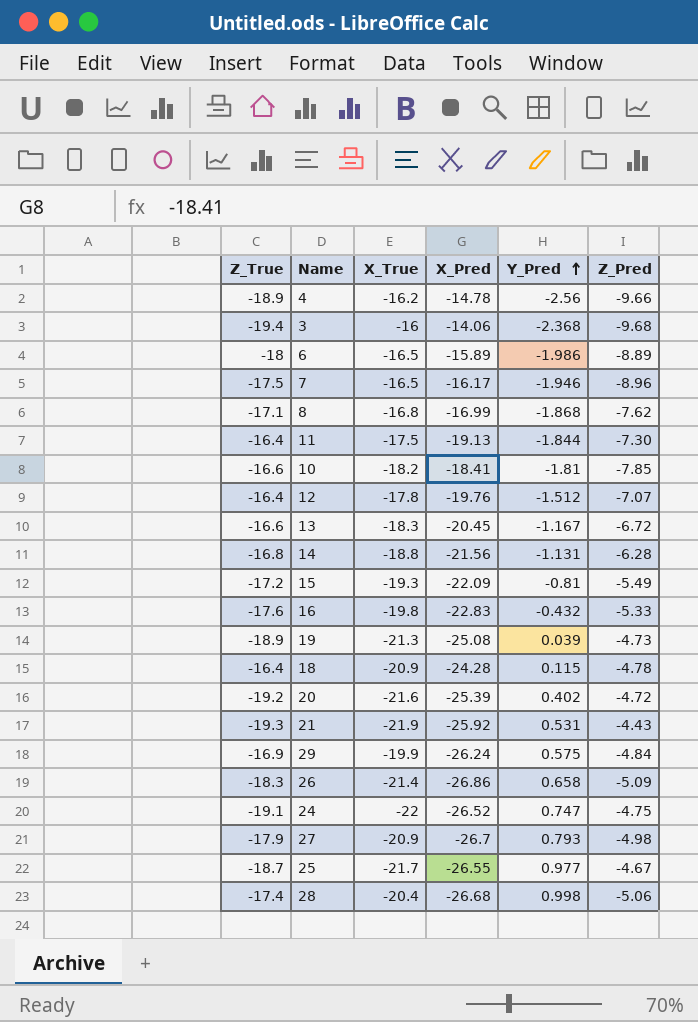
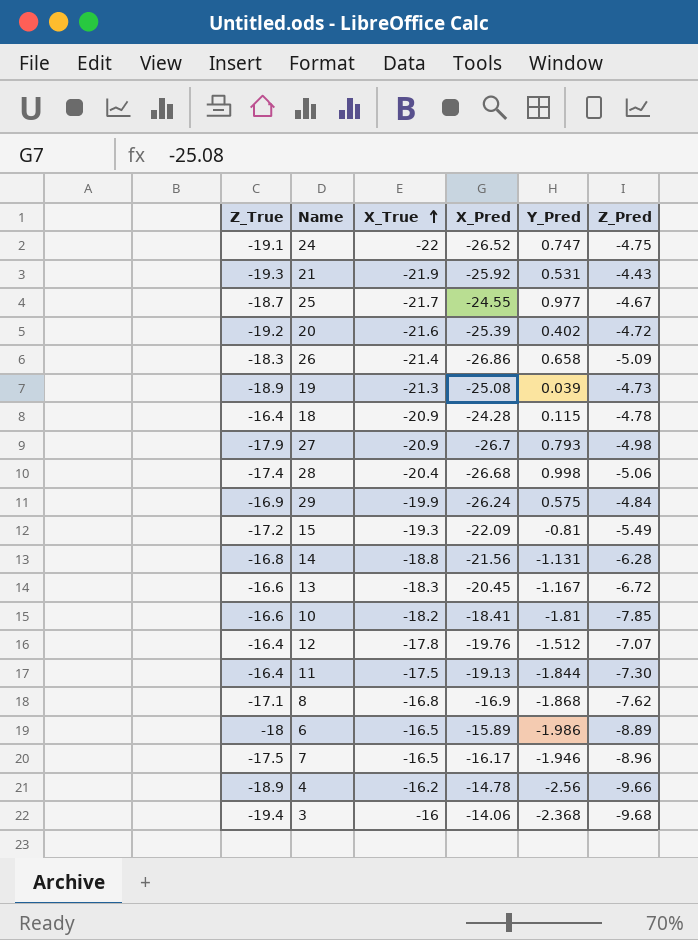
row order: Y_Pred ascending -> X_True ascending
row 16: -17.6 | -19.8 | -22.83 | -0.432 | -5.33 -> none
25 | X_Pred: -26.55 -> -24.55
8 | X_Pred: -16.99 -> -16.9

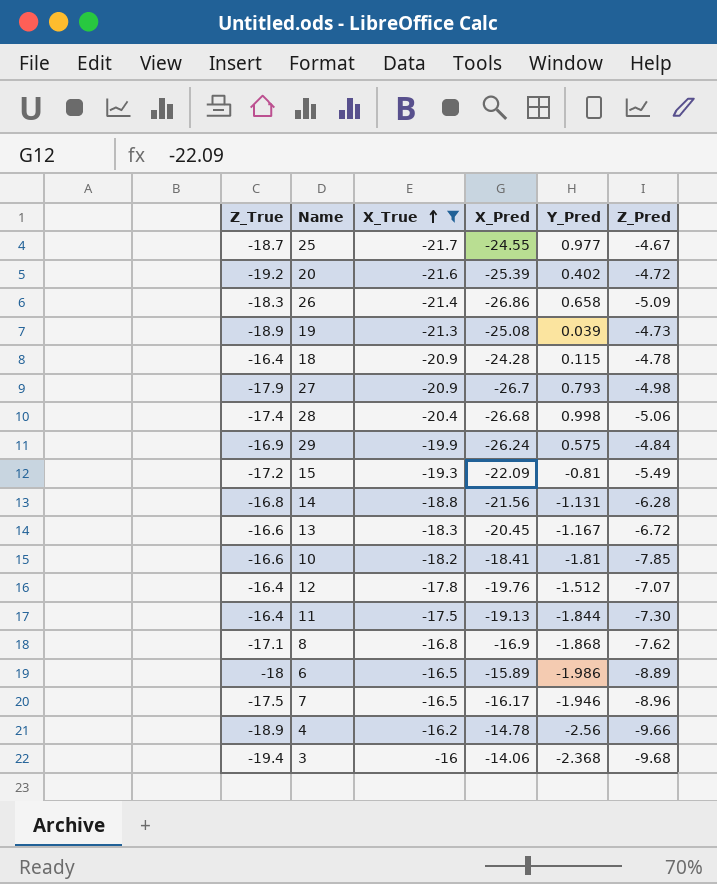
filter: none -> X_True >= -21.7

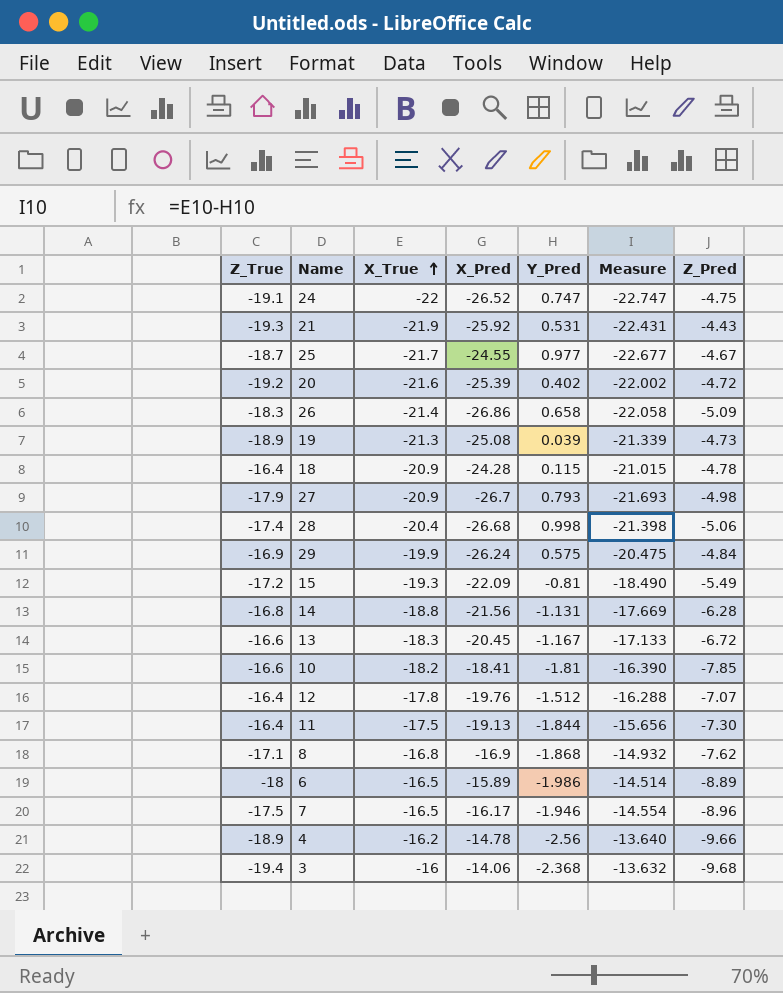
filter: X_True >= -21.7 -> none
column Measure | formula: none -> [X_True] - [Y_Pred]

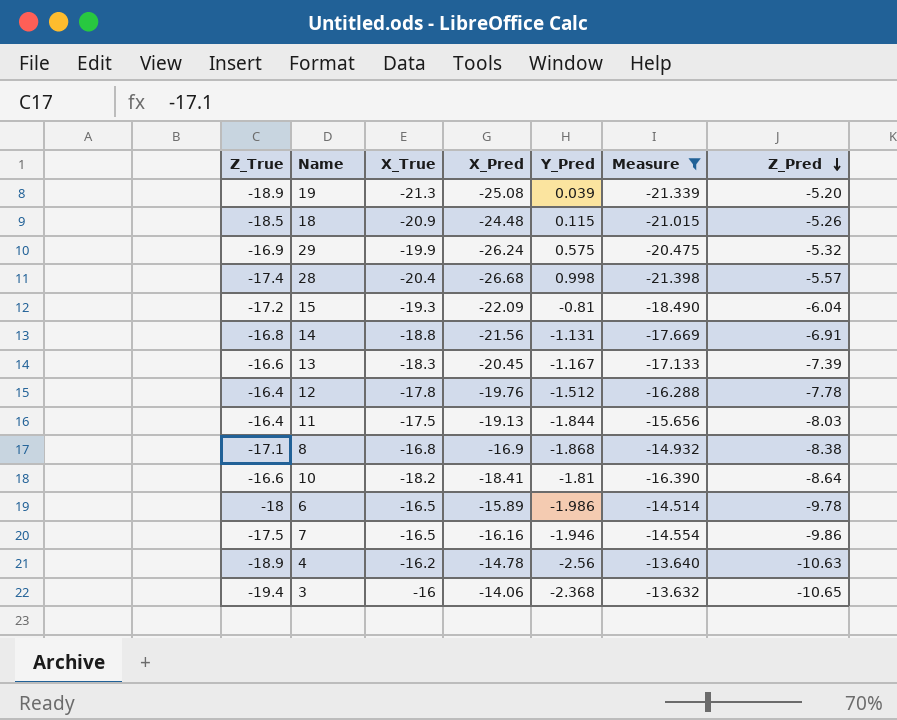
filter: none -> Measure >= -21.398
row order: X_True ascending -> Z_Pred descending
19 | Z_Pred: -4.73 -> -5.20
18 | Z_True: -16.4 -> -18.5
18 | X_Pred: -24.28 -> -24.48
18 | Z_Pred: -4.78 -> -5.26
29 | Z_Pred: -4.84 -> -5.32
28 | Z_Pred: -5.06 -> -5.57
15 | Z_Pred: -5.49 -> -6.04
14 | Z_Pred: -6.28 -> -6.91
13 | Z_Pred: -6.72 -> -7.39
12 | Z_Pred: -7.07 -> -7.78
11 | Z_Pred: -7.30 -> -8.03
8 | Z_Pred: -7.62 -> -8.38
10 | Z_Pred: -7.85 -> -8.64
6 | Z_Pred: -8.89 -> -9.78
7 | X_Pred: -16.17 -> -16.16
7 | Z_Pred: -8.96 -> -9.86
4 | Z_Pred: -9.66 -> -10.63
3 | Z_Pred: -9.68 -> -10.65

